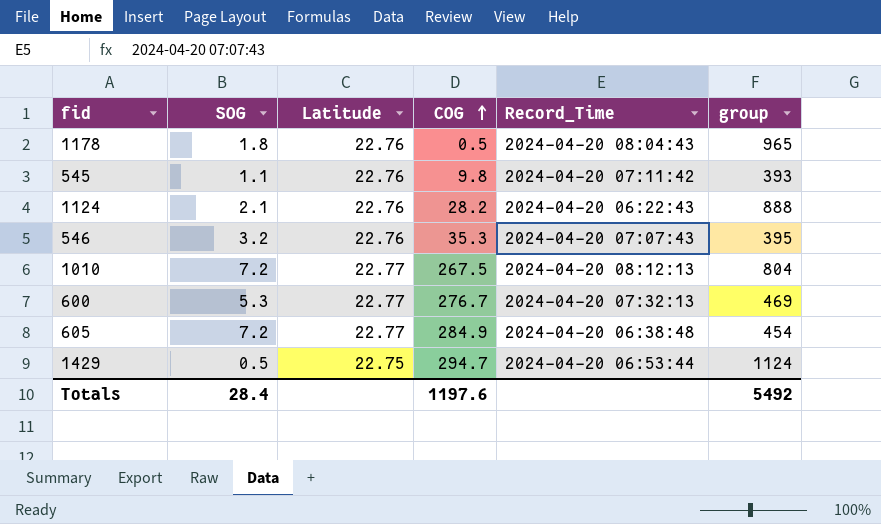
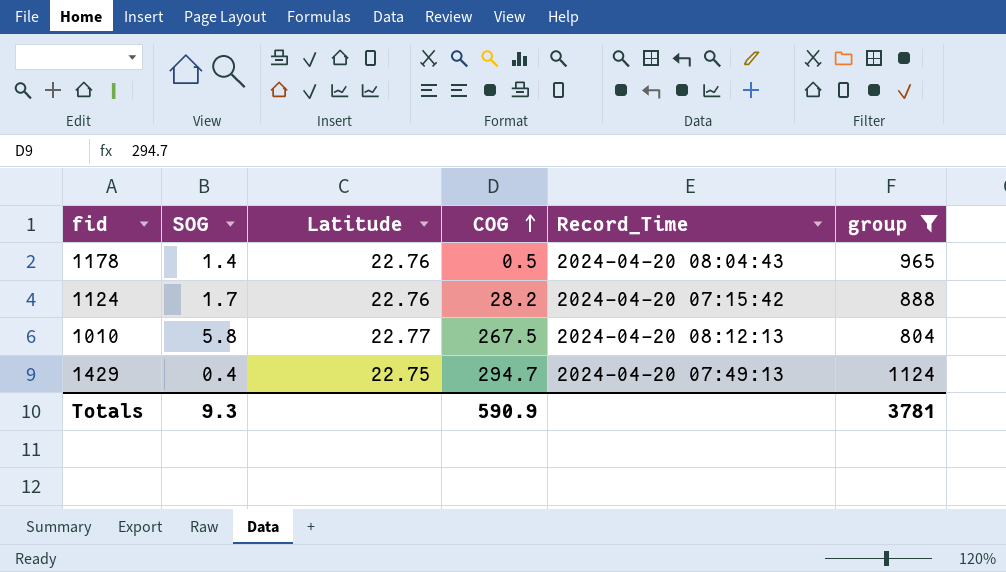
filter: none -> group >= 804
1178 | SOG: 1.8 -> 1.4
1124 | SOG: 2.1 -> 1.7
1124 | Record_Time: 2024-04-20 06:22:43 -> 2024-04-20 07:15:42
1010 | SOG: 7.2 -> 5.8
1429 | SOG: 0.5 -> 0.4
1429 | Record_Time: 2024-04-20 06:53:44 -> 2024-04-20 07:49:13
Totals | SOG: 28.4 -> 9.3
Totals | COG: 1197.6 -> 590.9
Totals | group: 5492 -> 3781

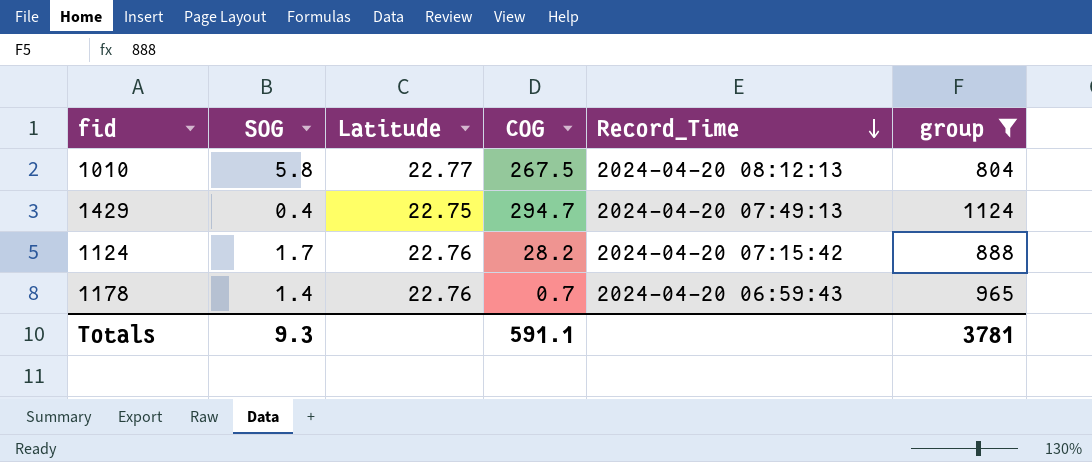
row order: COG ascending -> Record_Time descending
1178 | COG: 0.5 -> 0.7
1178 | Record_Time: 2024-04-20 08:04:43 -> 2024-04-20 06:59:43
Totals | COG: 590.9 -> 591.1

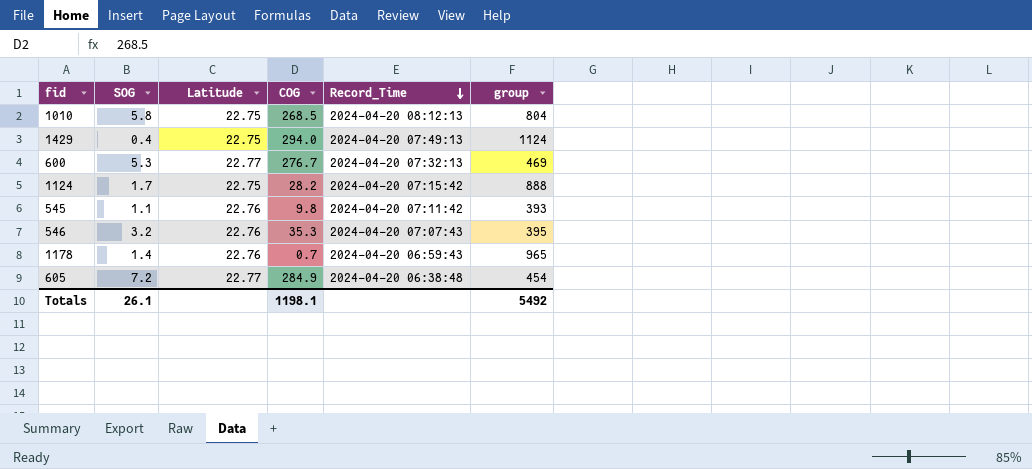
filter: group >= 804 -> none
1010 | Latitude: 22.77 -> 22.75
1010 | COG: 267.5 -> 268.5
1429 | COG: 294.7 -> 294.0
1124 | Latitude: 22.76 -> 22.75
Totals | SOG: 9.3 -> 26.1
Totals | COG: 591.1 -> 1198.1
Totals | group: 3781 -> 5492

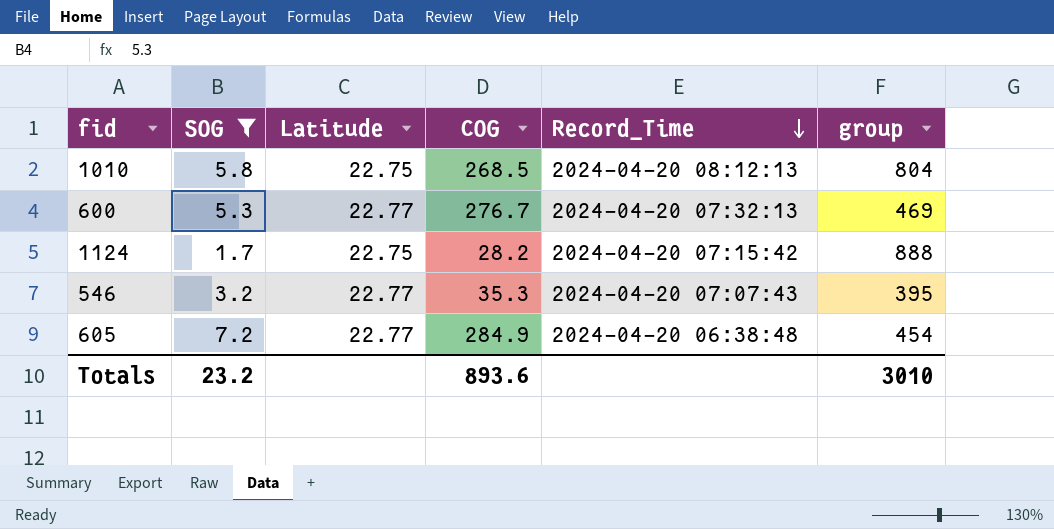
filter: none -> SOG >= 1.7
546 | Latitude: 22.76 -> 22.77
Totals | SOG: 26.1 -> 23.2
Totals | COG: 1198.1 -> 893.6
Totals | group: 5492 -> 3010

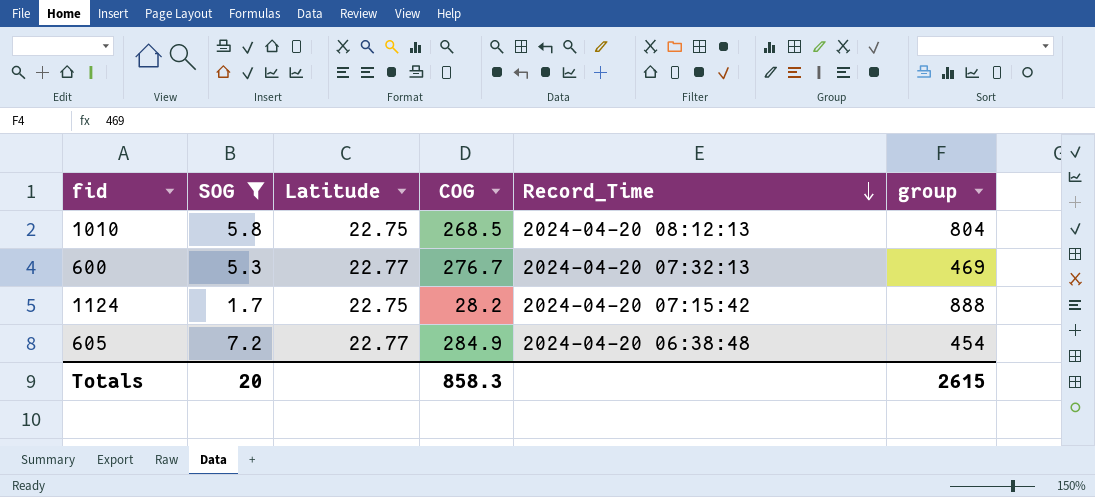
row 546: 3.2 | 22.77 | 35.3 | 2024-04-20 07:07:43 | 395 -> none
Totals | SOG: 23.2 -> 20
Totals | COG: 893.6 -> 858.3
Totals | group: 3010 -> 2615

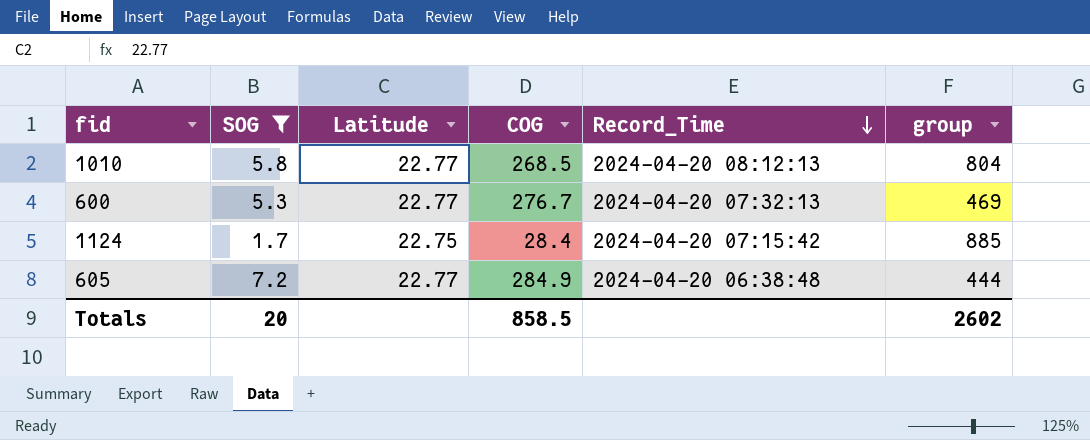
1010 | Latitude: 22.75 -> 22.77
1124 | COG: 28.2 -> 28.4
1124 | group: 888 -> 885
605 | group: 454 -> 444
Totals | COG: 858.3 -> 858.5
Totals | group: 2615 -> 2602

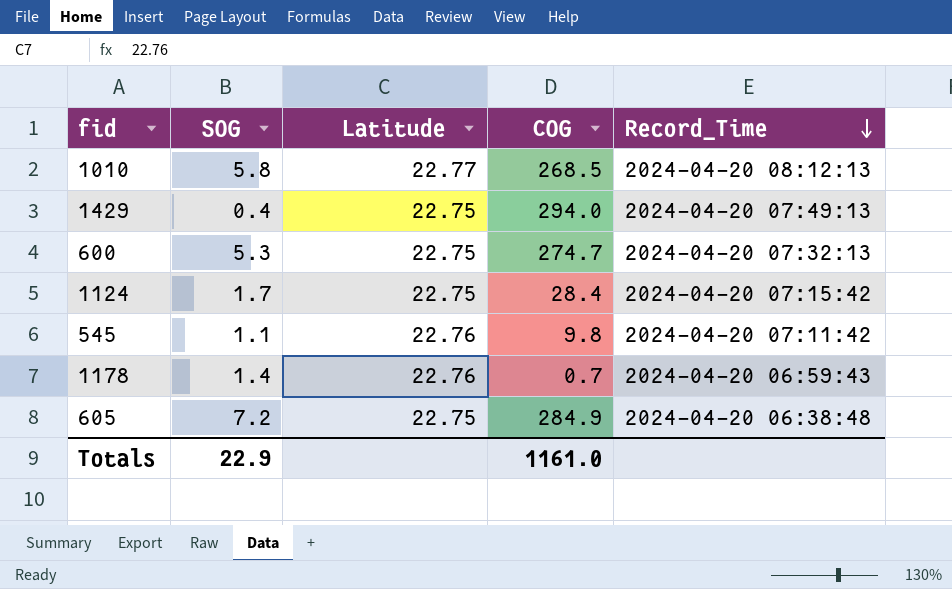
filter: SOG >= 1.7 -> none
column group | position: 6 -> none
600 | Latitude: 22.77 -> 22.75
600 | COG: 276.7 -> 274.7
605 | Latitude: 22.77 -> 22.75
Totals | SOG: 20 -> 22.9
Totals | COG: 858.5 -> 1161.0

